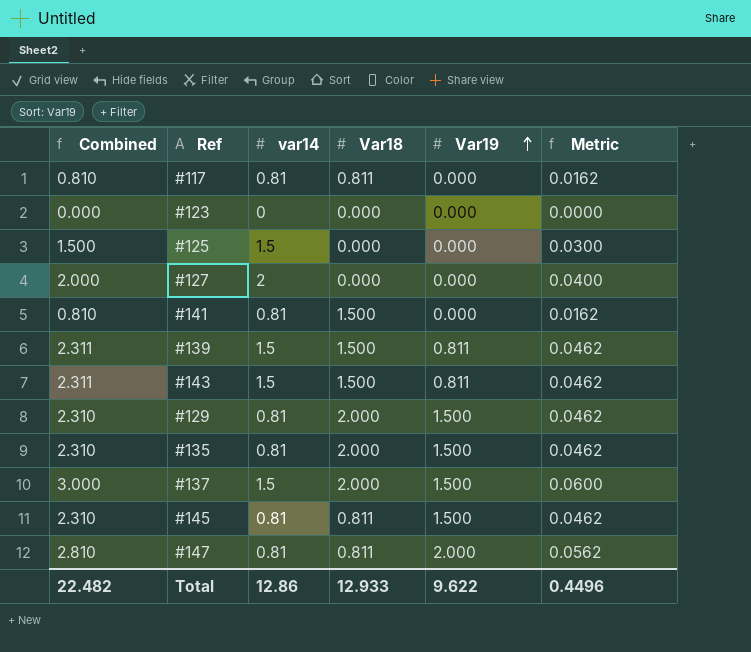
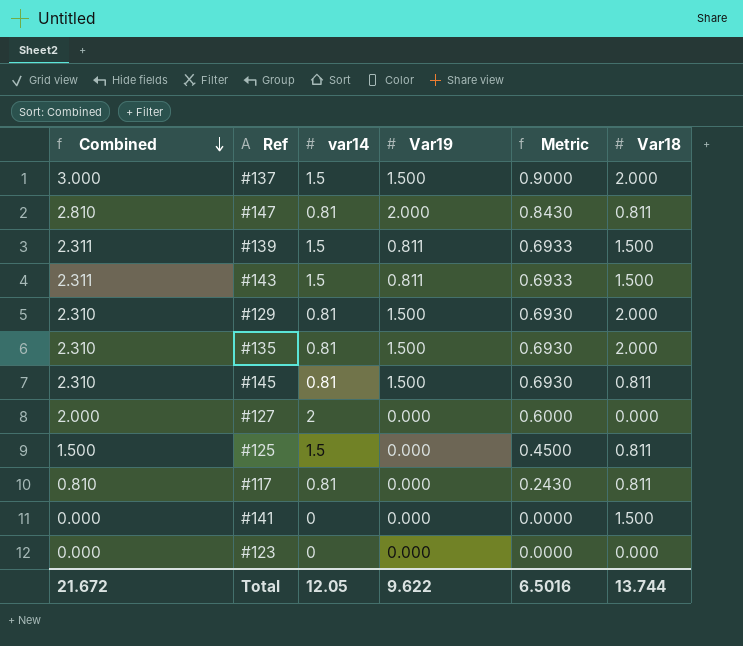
row order: Var19 ascending -> Combined descending
column Metric | formula: [Combined] * 0.02 -> [Combined] * 0.3
column Var18 | position: 4 -> 6
#125 | Var18: 0.000 -> 0.811
#141 | Combined: 0.810 -> 0.000
#141 | var14: 0.81 -> 0
Total | Combined: 22.482 -> 21.672
Total | var14: 12.86 -> 12.05
Total | Metric: 0.4496 -> 6.5016
Total | Var18: 12.933 -> 13.744

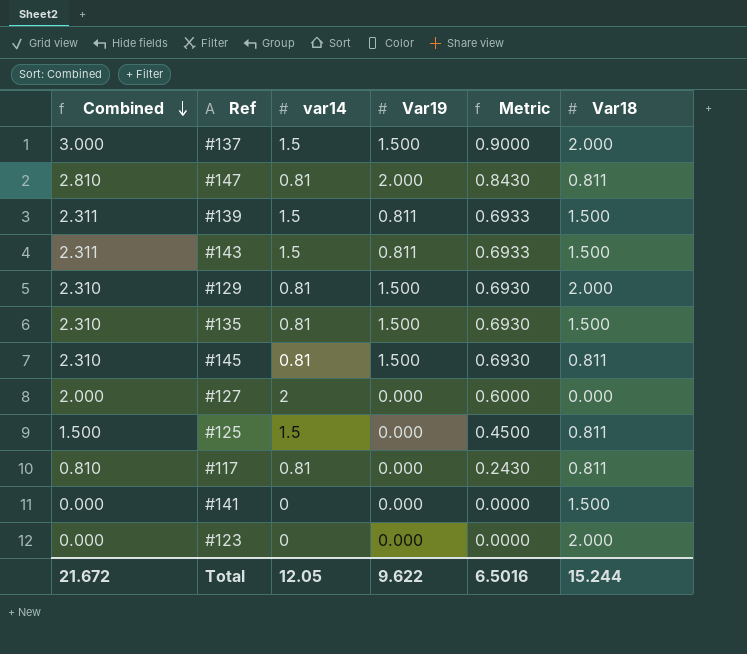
#135 | Var18: 2.000 -> 1.500
#123 | Var18: 0.000 -> 2.000
Total | Var18: 13.744 -> 15.244

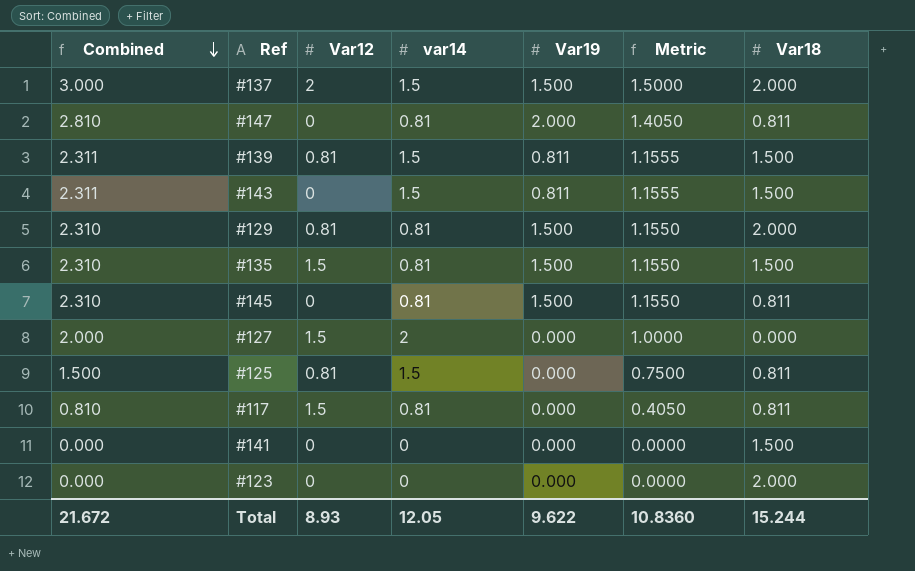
column Var12 | position: none -> 3
column Metric | formula: [Combined] * 0.3 -> [Combined] * 0.5
Total | Metric: 6.5016 -> 10.8360

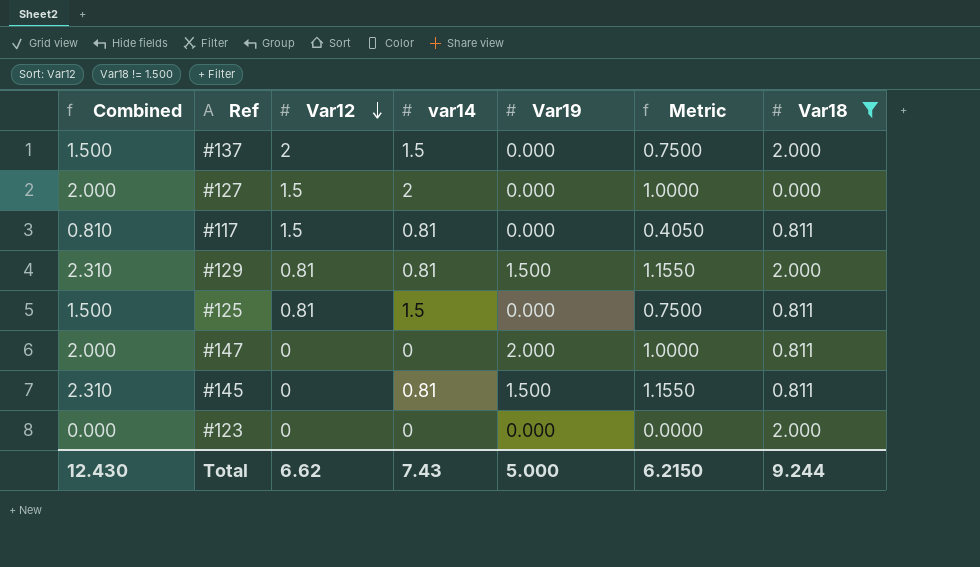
filter: none -> Var18 != 1.500
row order: Combined descending -> Var12 descending
#137 | Combined: 3.000 -> 1.500
#137 | Var19: 1.500 -> 0.000
#137 | Metric: 1.5000 -> 0.7500
#147 | Combined: 2.810 -> 2.000
#147 | var14: 0.81 -> 0
#147 | Metric: 1.4050 -> 1.0000
Total | Combined: 21.672 -> 12.430
Total | Var12: 8.93 -> 6.62
Total | var14: 12.05 -> 7.43
Total | Var19: 9.622 -> 5.000
Total | Metric: 10.8360 -> 6.2150
Total | Var18: 15.244 -> 9.244

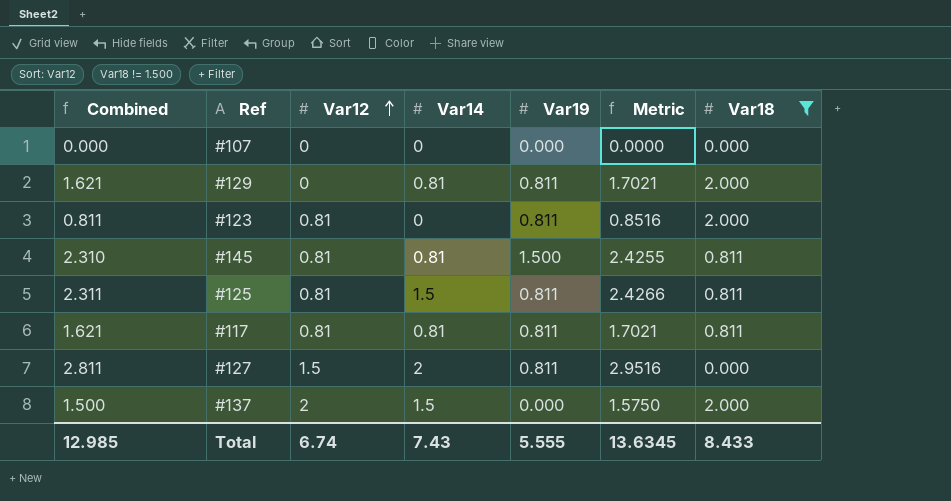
row order: Var12 descending -> Var12 ascending
column name: var14 -> Var14
column Metric | formula: [Combined] * 0.5 -> [Combined] * 1.05
row #147: 2.000 | 0 | 0 | 2.000 | 1.0000 | 0.811 -> none
row #107: none -> 0.000 | 0 | 0 | 0.000 | 0.0000 | 0.000
#129 | Combined: 2.310 -> 1.621
#129 | Var12: 0.81 -> 0
#129 | Var19: 1.500 -> 0.811
#123 | Combined: 0.000 -> 0.811
#123 | Var12: 0 -> 0.81
#123 | Var19: 0.000 -> 0.811
#145 | Var12: 0 -> 0.81
#125 | Combined: 1.500 -> 2.311
#125 | Var19: 0.000 -> 0.811
#117 | Combined: 0.810 -> 1.621
#117 | Var12: 1.5 -> 0.81
#117 | Var19: 0.000 -> 0.811
#127 | Combined: 2.000 -> 2.811
#127 | Var19: 0.000 -> 0.811
Total | Combined: 12.430 -> 12.985
Total | Var12: 6.62 -> 6.74
Total | Var19: 5.000 -> 5.555
Total | Metric: 6.2150 -> 13.6345
Total | Var18: 9.244 -> 8.433

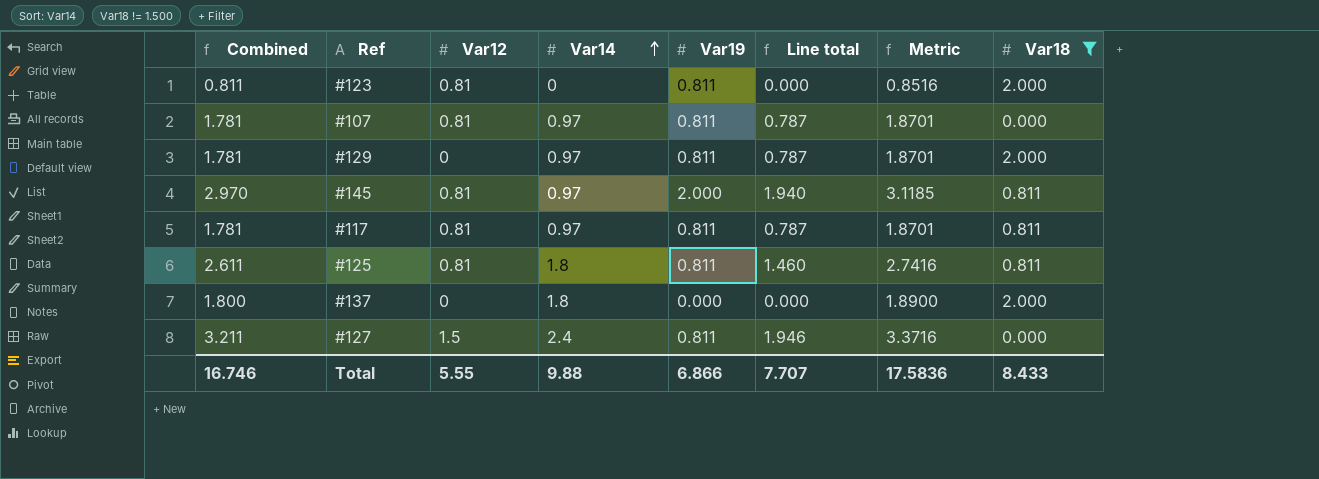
row order: Var12 ascending -> Var14 ascending
column Line total | formula: none -> [Var14] * [Var19]
#107 | Combined: 0.000 -> 1.781
#107 | Var12: 0 -> 0.81
#107 | Var14: 0 -> 0.97
#107 | Var19: 0.000 -> 0.811
#107 | Metric: 0.0000 -> 1.8701
#129 | Combined: 1.621 -> 1.781
#129 | Var14: 0.81 -> 0.97
#129 | Metric: 1.7021 -> 1.8701
#145 | Combined: 2.310 -> 2.970
#145 | Var14: 0.81 -> 0.97
#145 | Var19: 1.500 -> 2.000
#145 | Metric: 2.4255 -> 3.1185
#117 | Combined: 1.621 -> 1.781
#117 | Var14: 0.81 -> 0.97
#117 | Metric: 1.7021 -> 1.8701
#125 | Combined: 2.311 -> 2.611
#125 | Var14: 1.5 -> 1.8
#125 | Metric: 2.4266 -> 2.7416
#137 | Combined: 1.500 -> 1.800
#137 | Var12: 2 -> 0
#137 | Var14: 1.5 -> 1.8
#137 | Metric: 1.5750 -> 1.8900
#127 | Combined: 2.811 -> 3.211
#127 | Var14: 2 -> 2.4
#127 | Metric: 2.9516 -> 3.3716
Total | Combined: 12.985 -> 16.746
Total | Var12: 6.74 -> 5.55
Total | Var14: 7.43 -> 9.88
Total | Var19: 5.555 -> 6.866
Total | Metric: 13.6345 -> 17.5836

